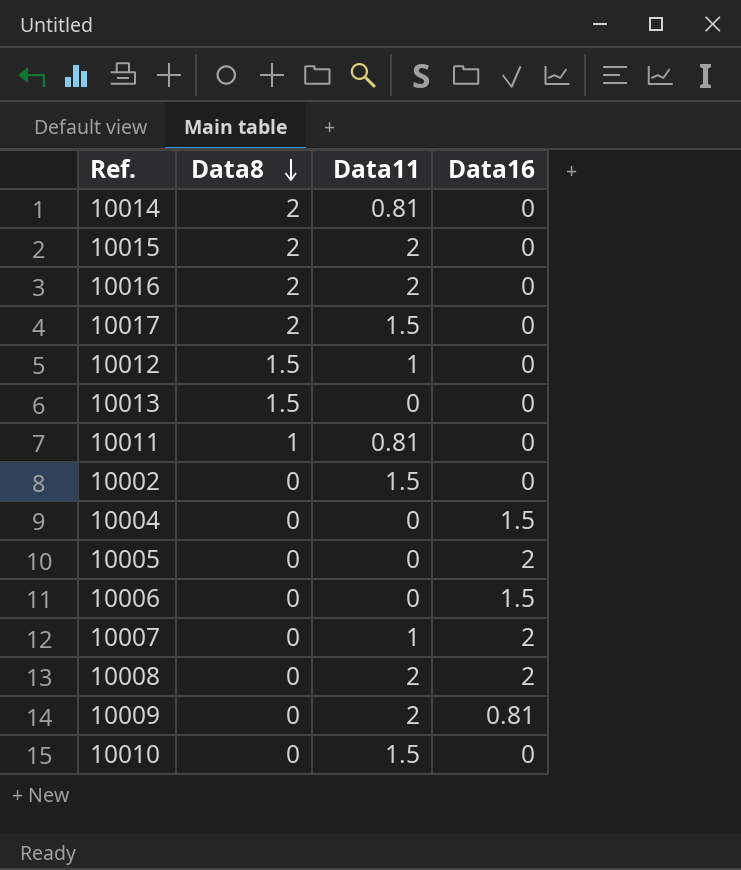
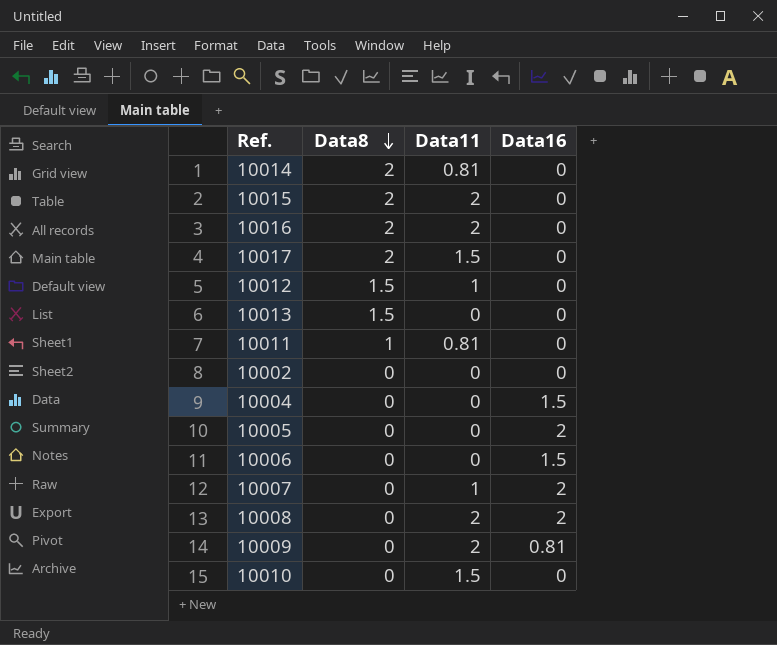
10002 | Data11: 1.5 -> 0

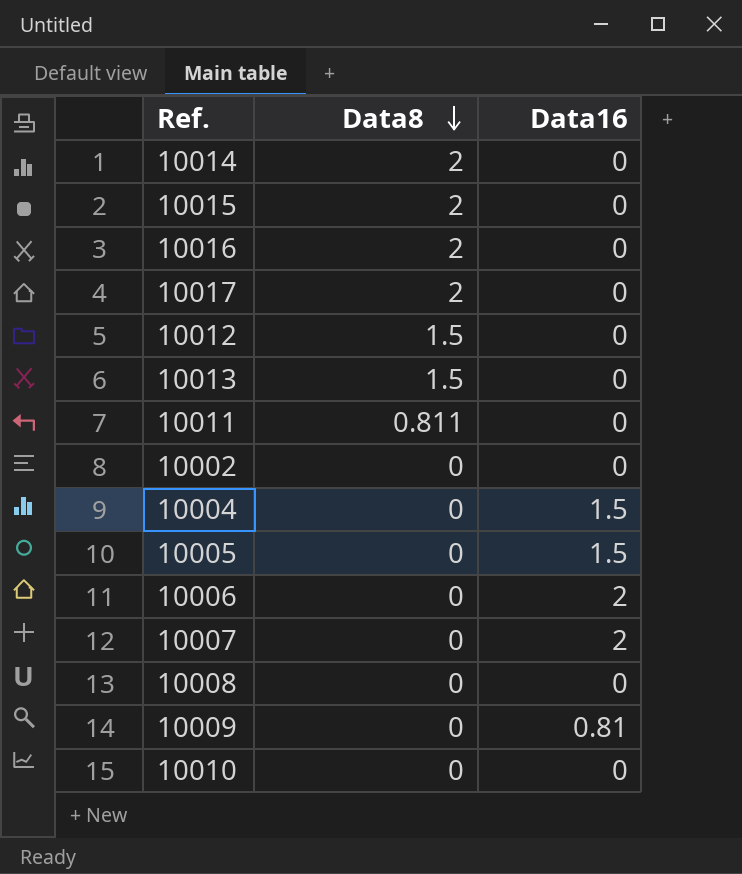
column Data11 | position: 3 -> none
10011 | Data8: 1 -> 0.811
10005 | Data16: 2 -> 1.5
10006 | Data16: 1.5 -> 2
10008 | Data16: 2 -> 0

